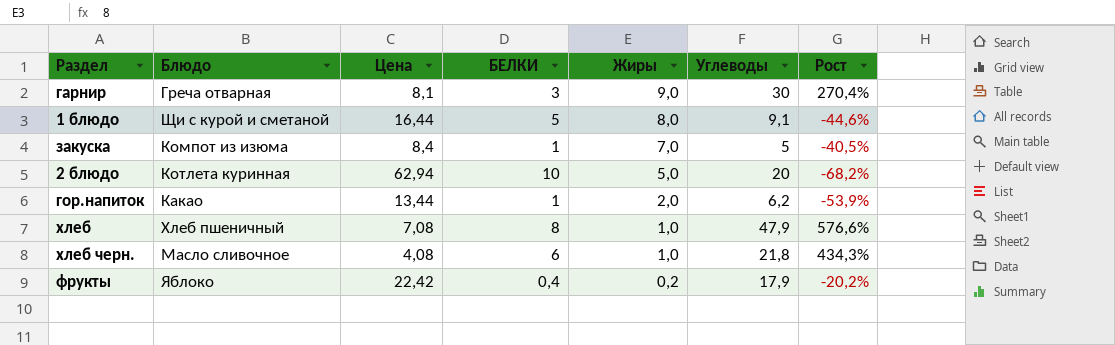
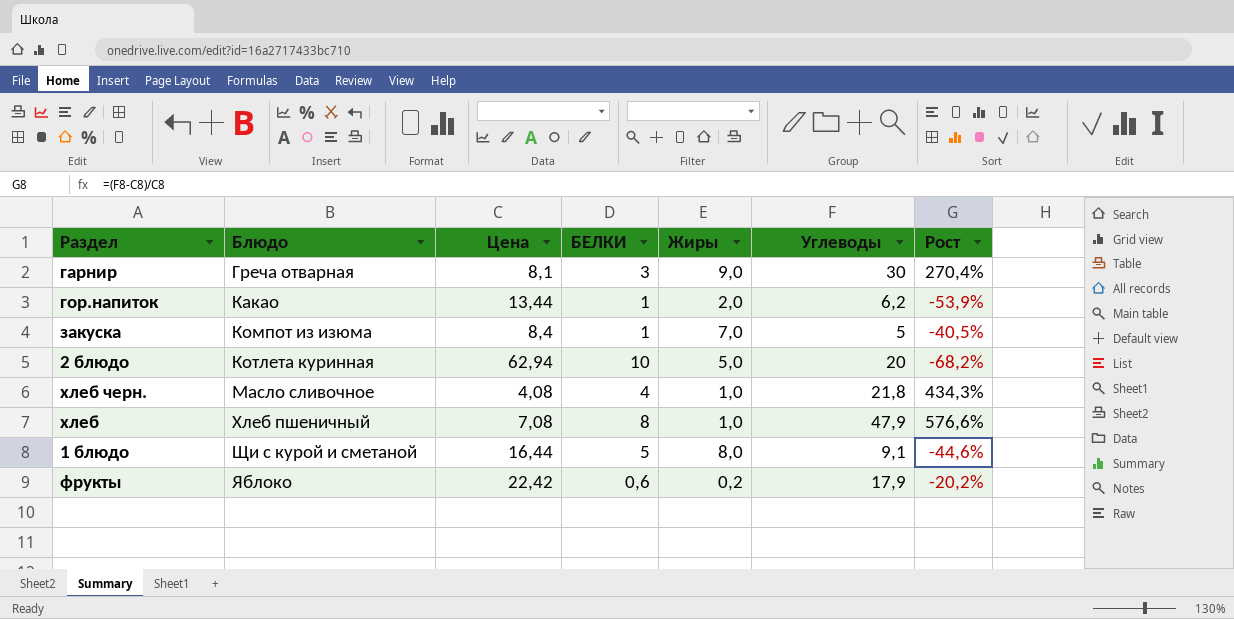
row order: Жиры descending -> Блюдо ascending
хлеб черн. | БЕЛКИ: 6 -> 4
фрукты | БЕЛКИ: 0,4 -> 0,6

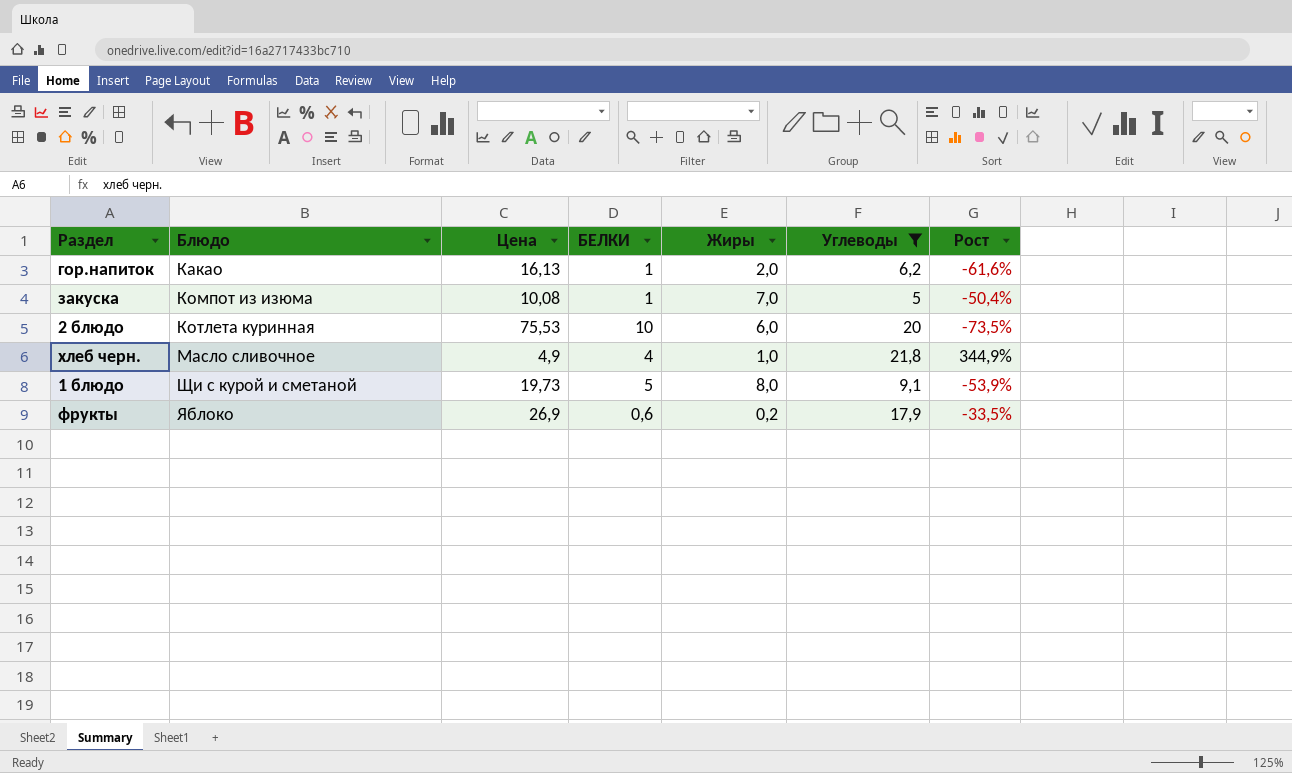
filter: none -> Углеводы <= 21,8
гор.напиток | Цена: 13,44 -> 16,13
гор.напиток | Рост: -53,9% -> -61,6%
закуска | Цена: 8,4 -> 10,08
закуска | Рост: -40,5% -> -50,4%
2 блюдо | Цена: 62,94 -> 75,53
2 блюдо | Жиры: 5,0 -> 6,0
2 блюдо | Рост: -68,2% -> -73,5%
хлеб черн. | Цена: 4,08 -> 4,9
хлеб черн. | Рост: 434,3% -> 344,9%
1 блюдо | Цена: 16,44 -> 19,73
1 блюдо | Рост: -44,6% -> -53,9%
фрукты | Цена: 22,42 -> 26,9
фрукты | Рост: -20,2% -> -33,5%

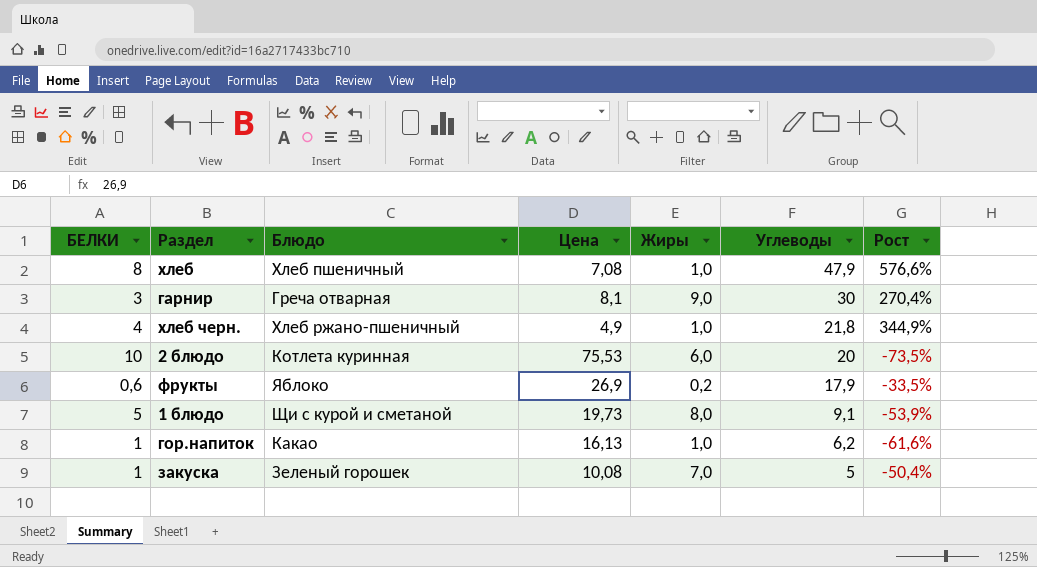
filter: Углеводы <= 21,8 -> none
row order: Блюдо ascending -> Углеводы descending
column БЕЛКИ | position: 4 -> 1
хлеб черн. | Блюдо: Масло сливочное -> Хлеб ржано-пшеничный
гор.напиток | Жиры: 2,0 -> 1,0
закуска | Блюдо: Компот из изюма -> Зеленый горошек

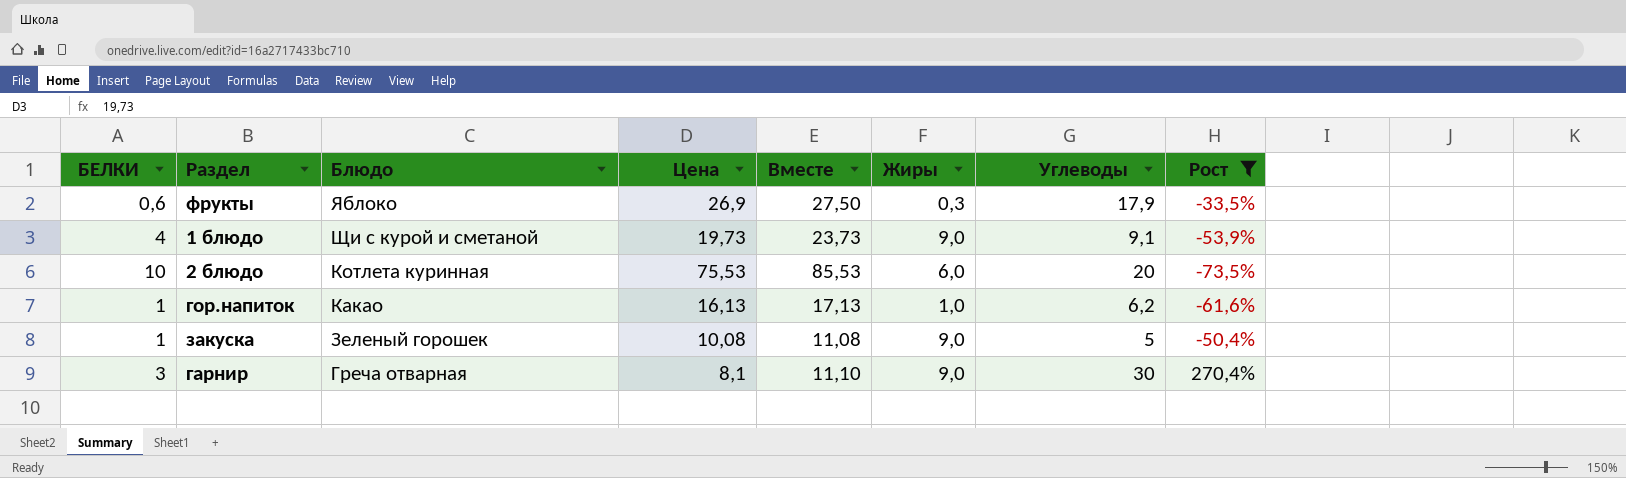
filter: none -> Рост <= 270,4%
row order: Углеводы descending -> Блюдо descending
column Вместе | formula: none -> [БЕЛКИ] + [Цена]
фрукты | Жиры: 0,2 -> 0,3
1 блюдо | БЕЛКИ: 5 -> 4
1 блюдо | Жиры: 8,0 -> 9,0
закуска | Жиры: 7,0 -> 9,0

